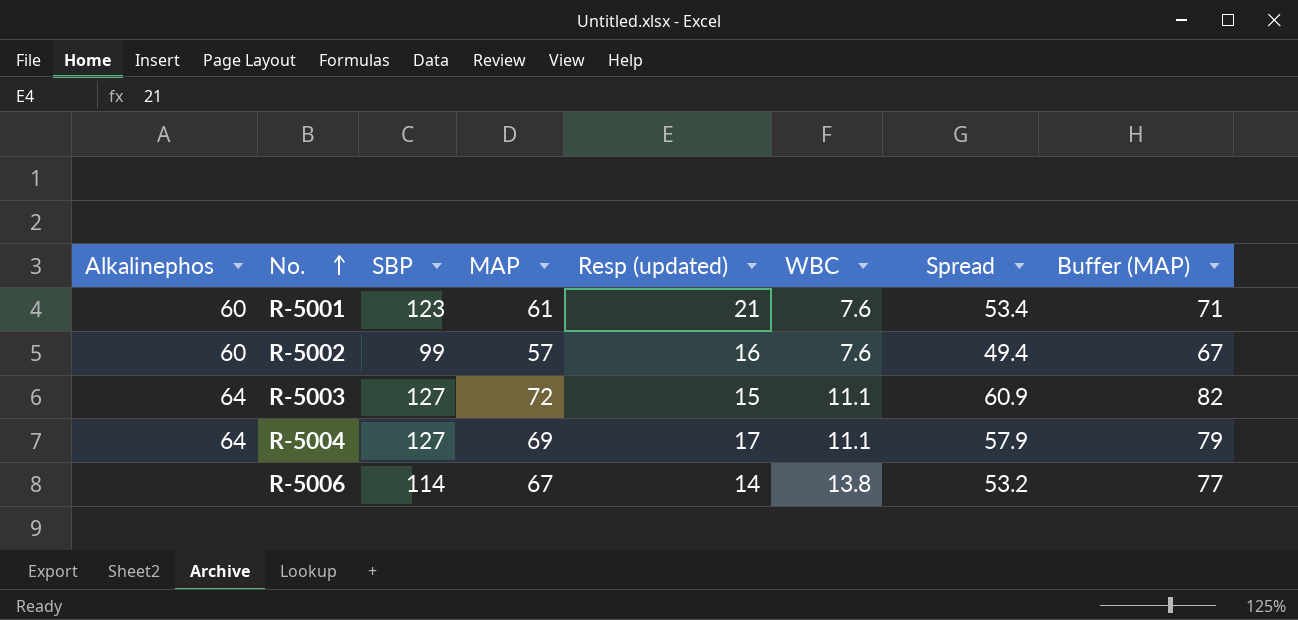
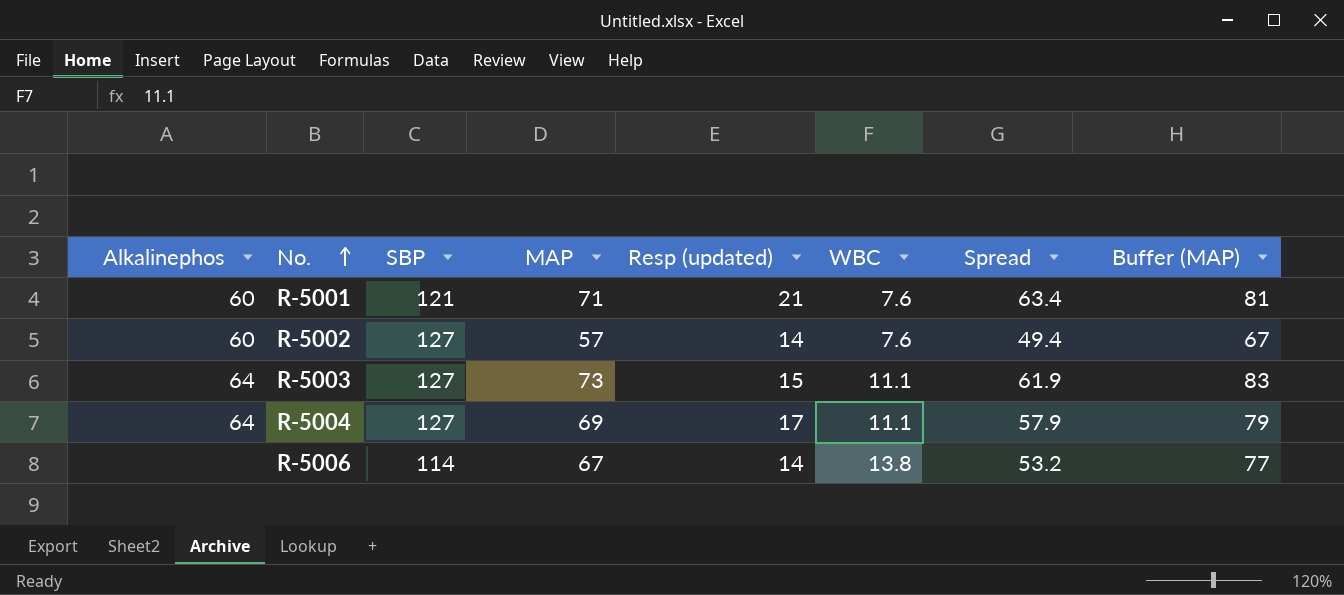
R-5001 | SBP: 123 -> 121
R-5001 | MAP: 61 -> 71
R-5001 | Spread: 53.4 -> 63.4
R-5001 | Buffer (MAP): 71 -> 81
R-5002 | SBP: 99 -> 127
R-5002 | Resp (updated): 16 -> 14
R-5003 | MAP: 72 -> 73
R-5003 | Spread: 60.9 -> 61.9
R-5003 | Buffer (MAP): 82 -> 83

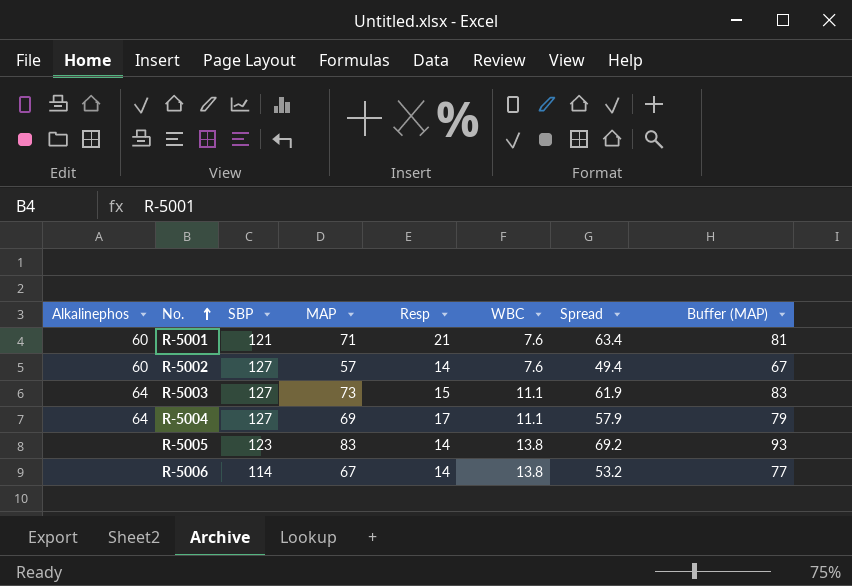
column name: Resp (updated) -> Resp
row R-5005: none -> none | 123 | 83 | 14 | 13.8 | 69.2 | 93

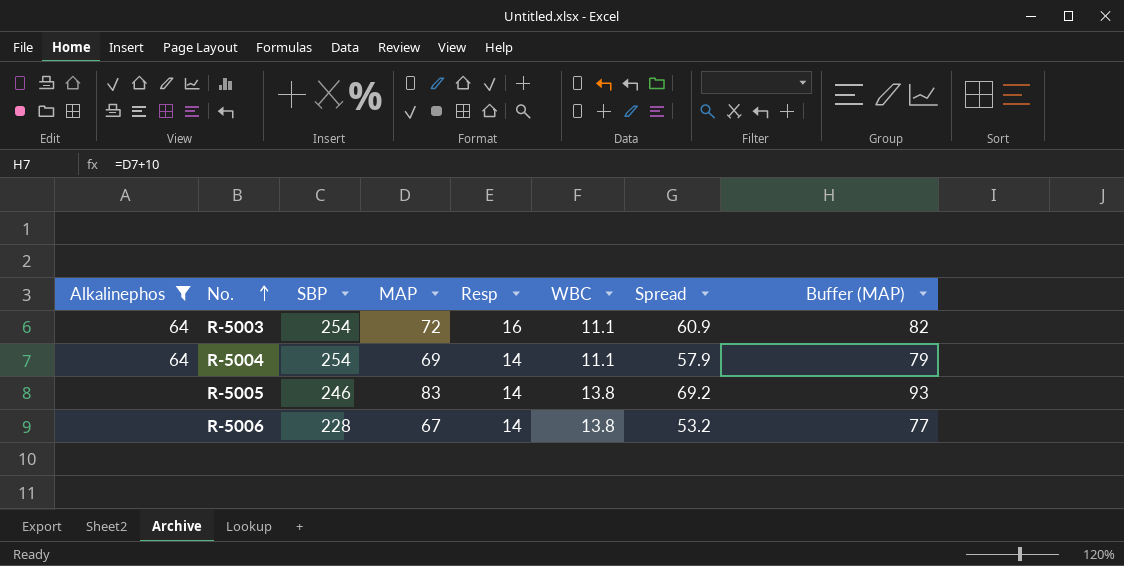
filter: none -> Alkalinephos != 60
R-5003 | SBP: 127 -> 254
R-5003 | MAP: 73 -> 72
R-5003 | Resp: 15 -> 16
R-5003 | Spread: 61.9 -> 60.9
R-5003 | Buffer (MAP): 83 -> 82
R-5004 | SBP: 127 -> 254
R-5004 | Resp: 17 -> 14
R-5005 | SBP: 123 -> 246
R-5006 | SBP: 114 -> 228

